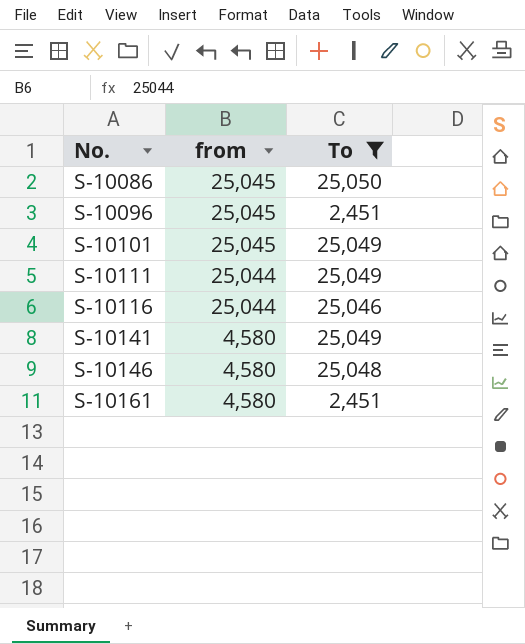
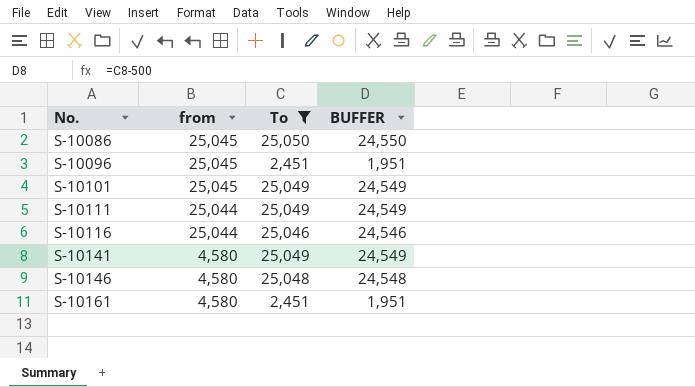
column BUFFER | formula: none -> [To] - 500

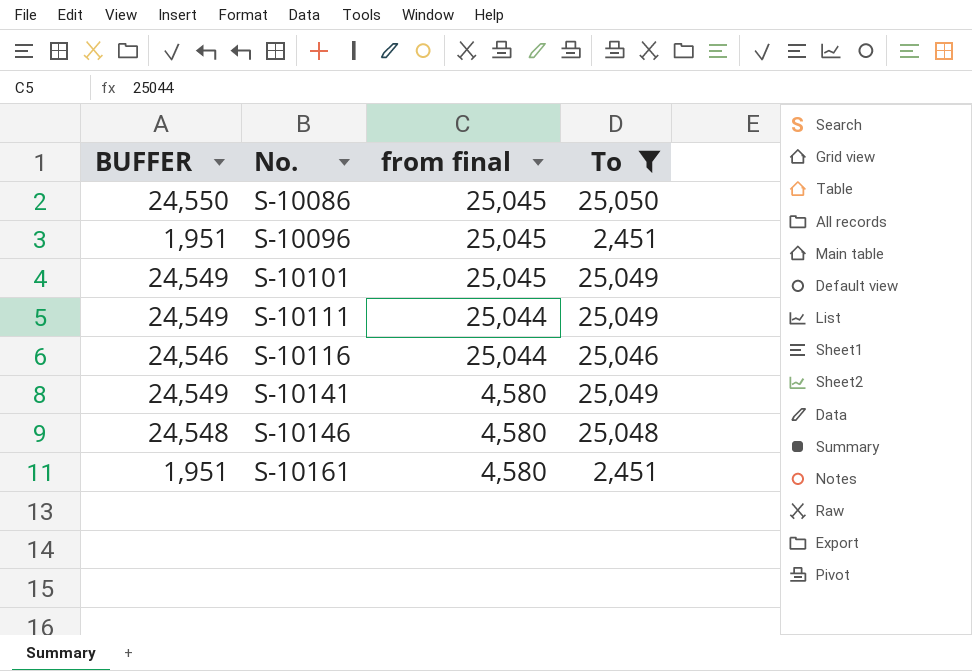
column BUFFER | position: 4 -> 1
column name: from -> from final

